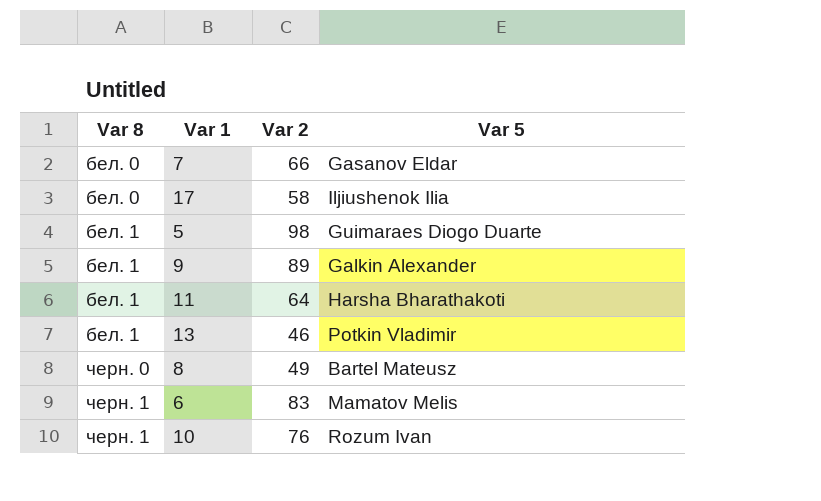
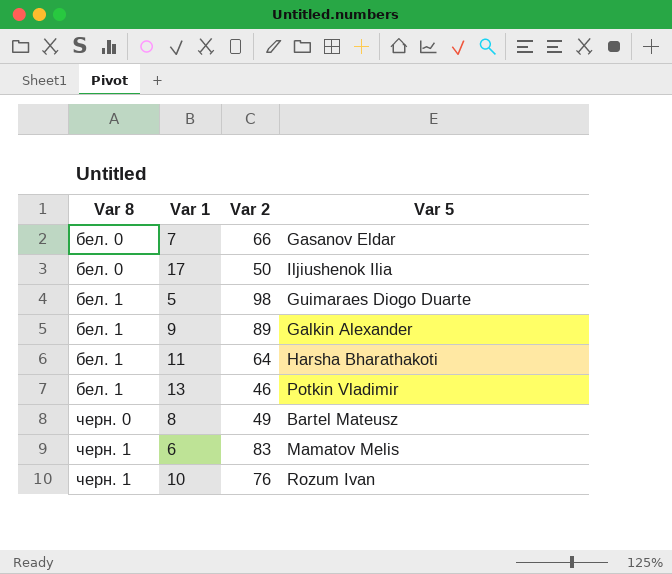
17 | Var 2: 58 -> 50

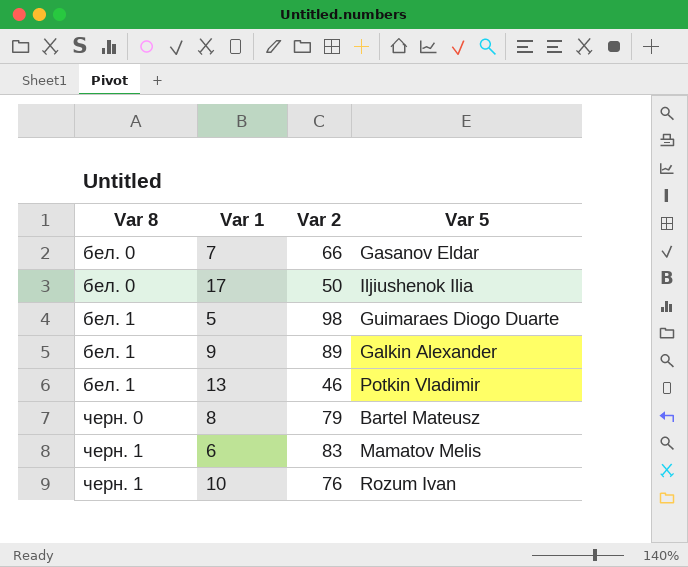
row 11: бел. 1 | 64 | Harsha Bharathakoti -> none
8 | Var 2: 49 -> 79

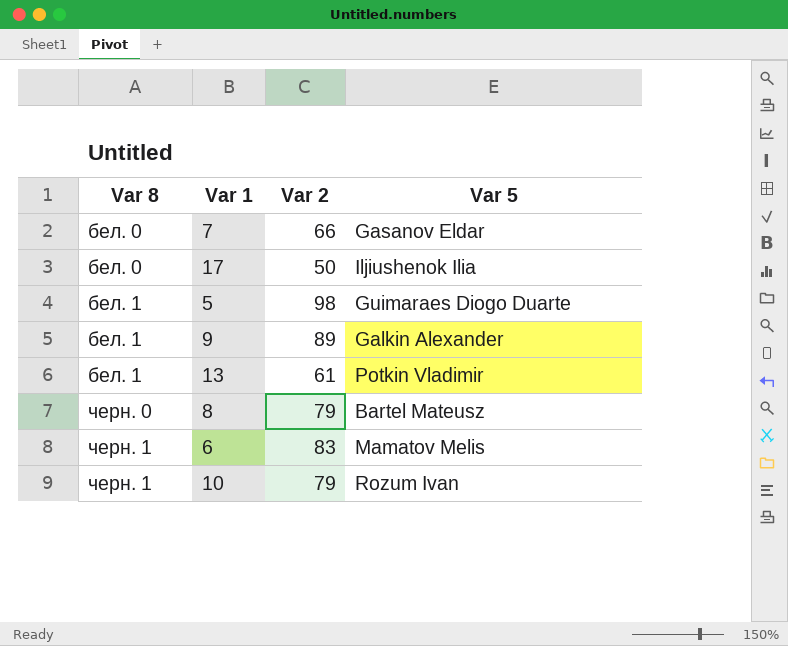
13 | Var 2: 46 -> 61
10 | Var 2: 76 -> 79

